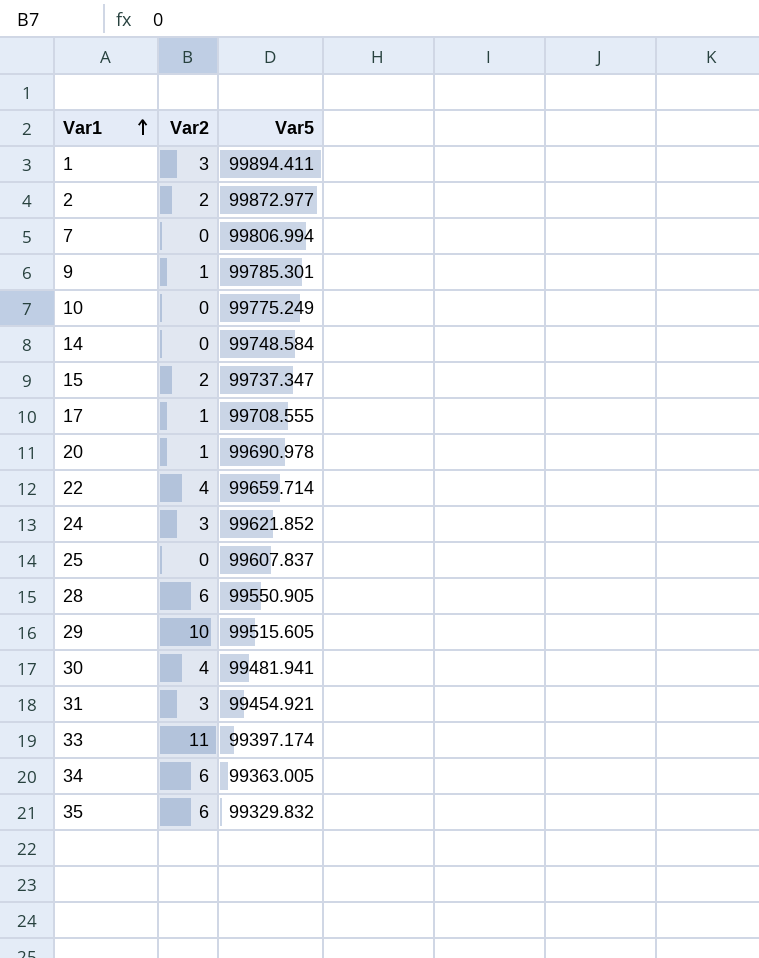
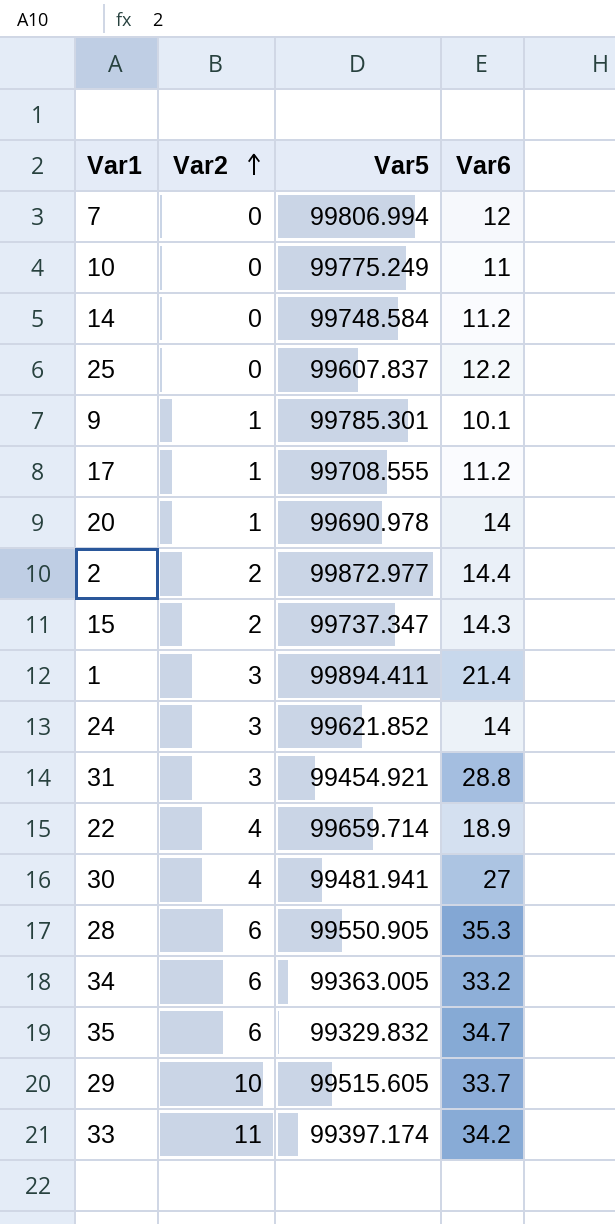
row order: Var1 ascending -> Var2 ascending
column Var6 | position: none -> 4

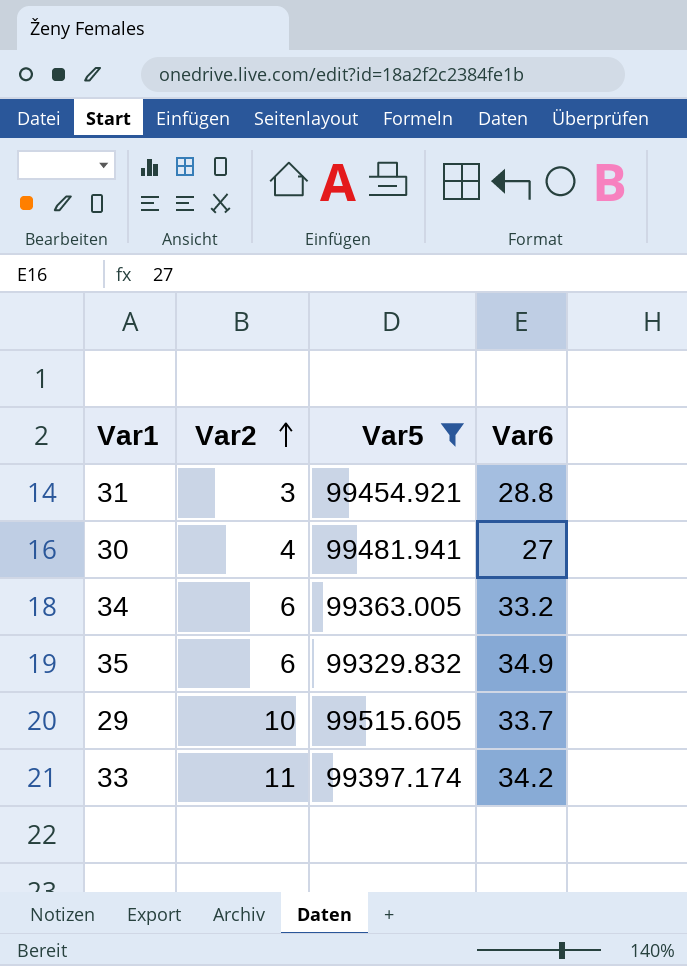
filter: none -> Var5 <= 99515.605
35 | Var6: 34.7 -> 34.9

